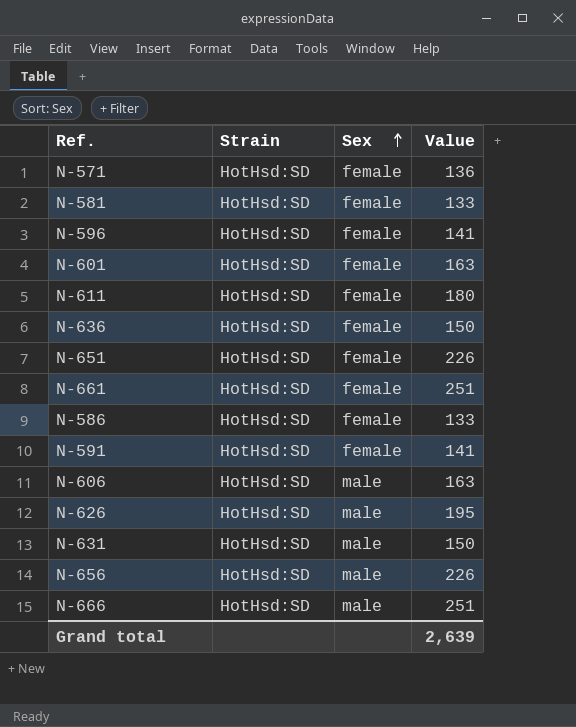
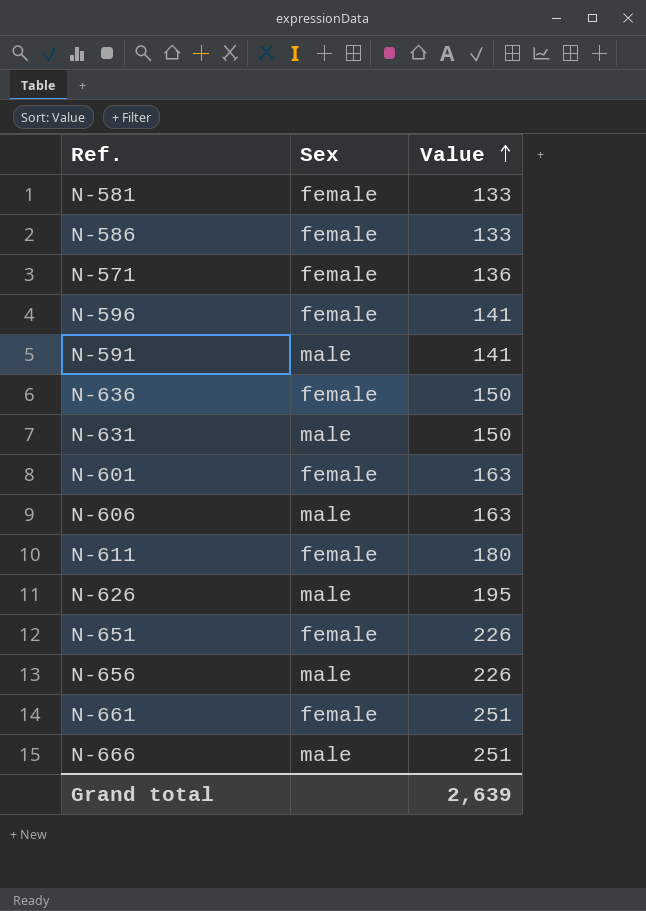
row order: Sex ascending -> Value ascending
column Strain | position: 2 -> none
N-591 | Sex: female -> male

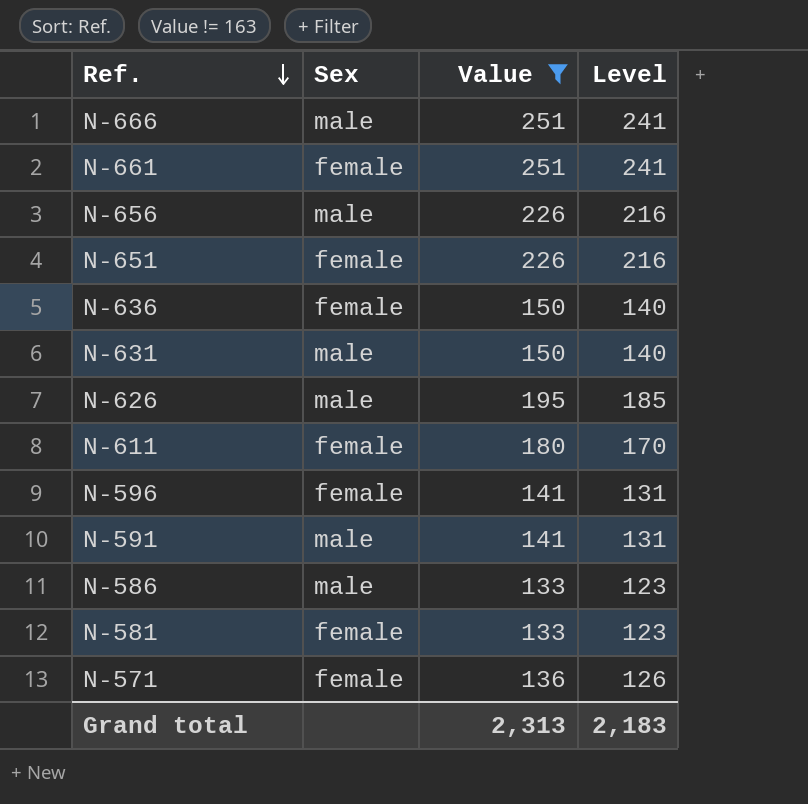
filter: none -> Value != 163
row order: Value ascending -> Ref. descending
column Level | formula: none -> [Value] - 10
N-586 | Sex: female -> male
Grand total | Value: 2,639 -> 2,313

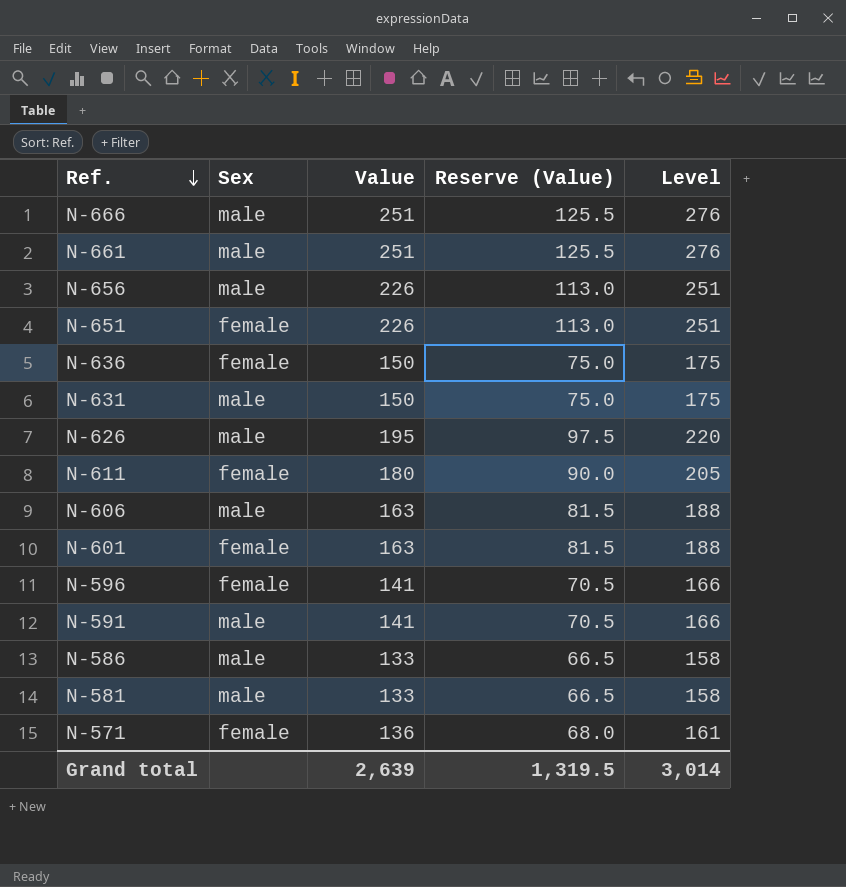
filter: Value != 163 -> none
column Reserve (Value) | formula: none -> [Value] * 0.5
column Level | formula: [Value] - 10 -> [Value] + 25
N-661 | Sex: female -> male
N-581 | Sex: female -> male
Grand total | Value: 2,313 -> 2,639
Grand total | Level: 2,183 -> 3,014

